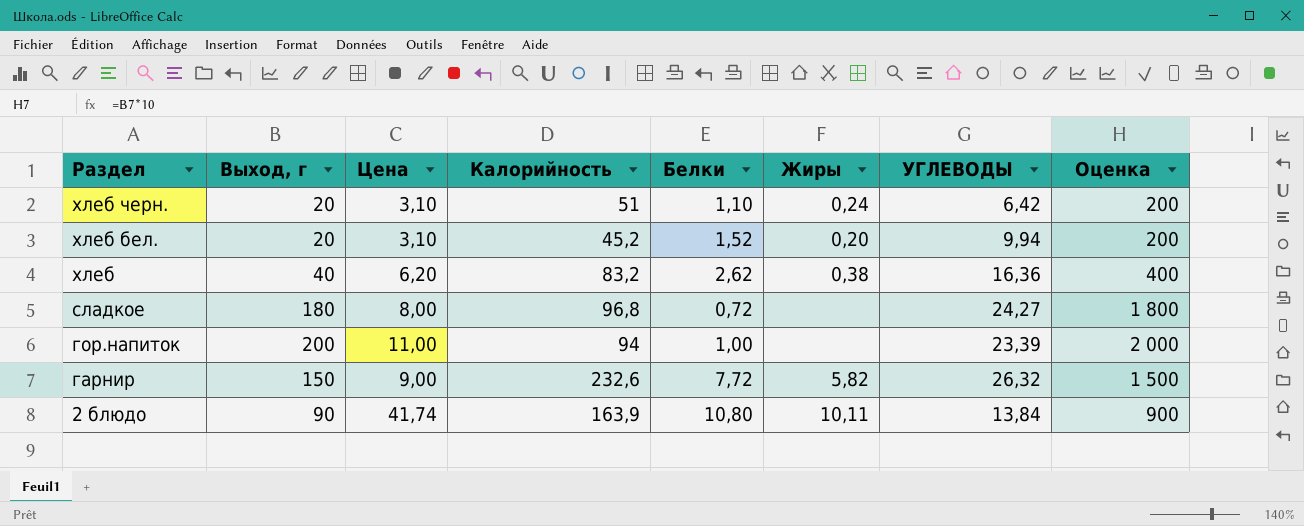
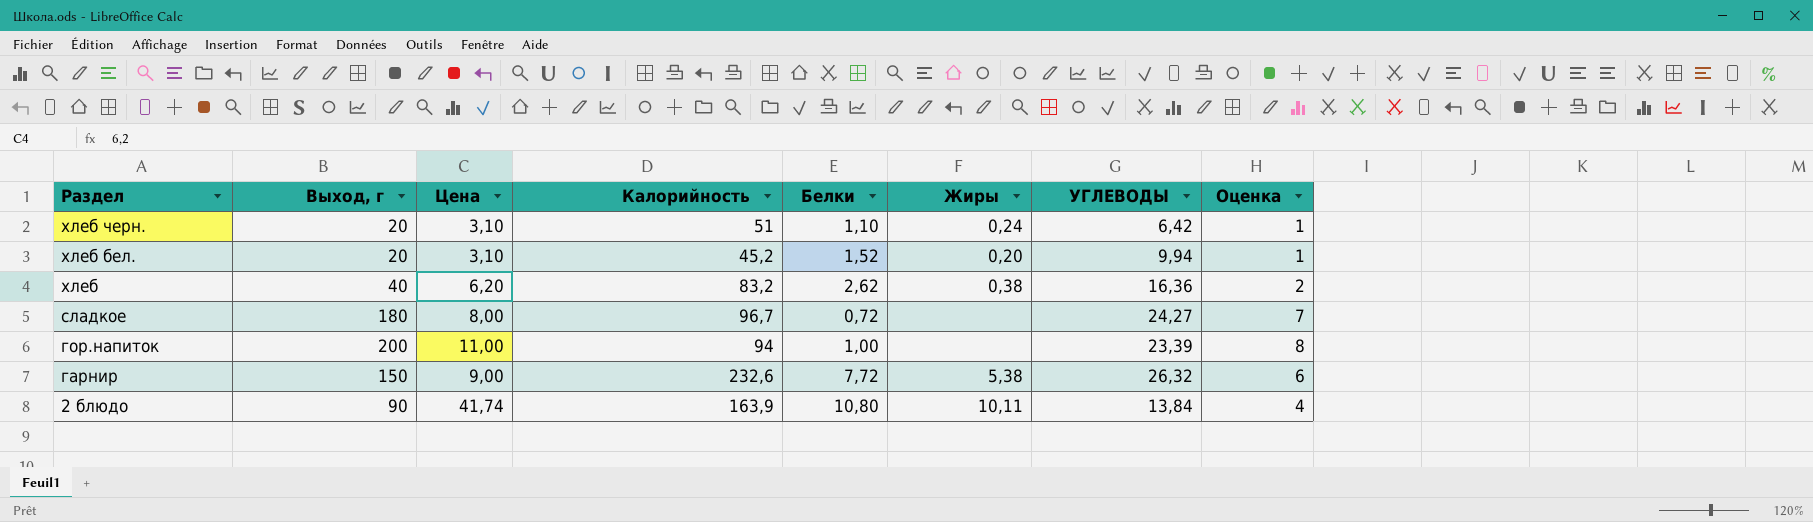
column Оценка | formula: [Выход, г] * 10 -> [Выход, г] * 0,04
сладкое | Калорийность: 96,8 -> 96,7
гарнир | Жиры: 5,82 -> 5,38

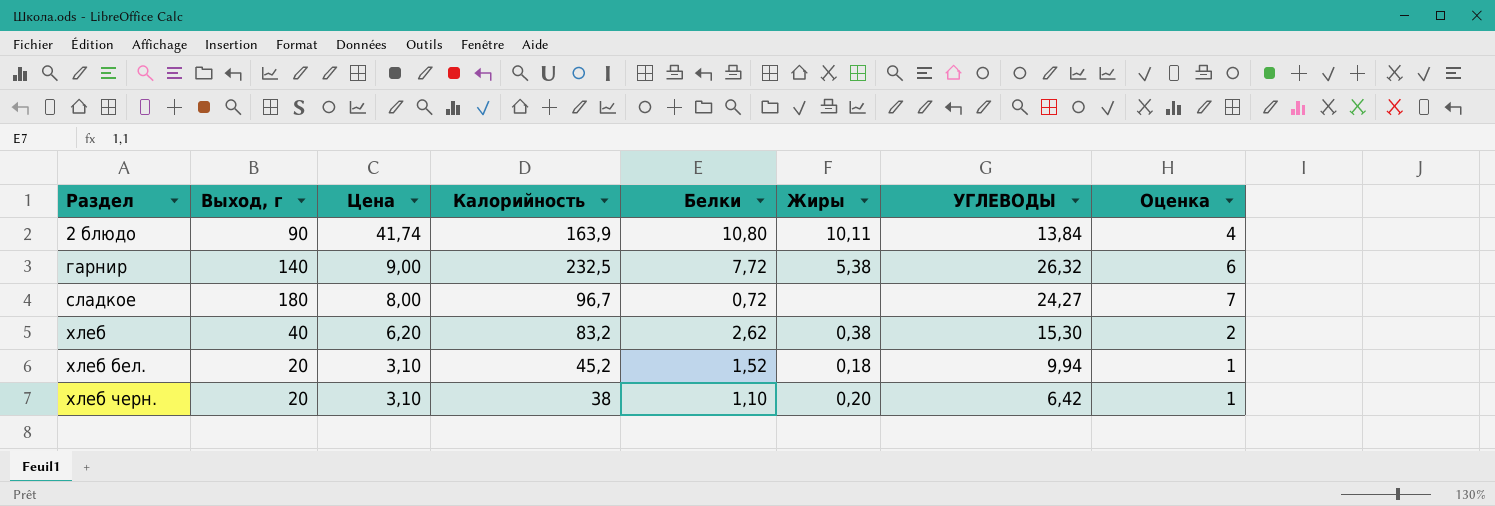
row order: Раздел descending -> Раздел ascending
row гор.напиток: 200 | 11,00 | 94 | 1,00 | none | 23,39 | 8 -> none
гарнир | Выход, г: 150 -> 140
гарнир | Калорийность: 232,6 -> 232,5
хлеб | УГЛЕВОДЫ: 16,36 -> 15,30
хлеб бел. | Жиры: 0,20 -> 0,18
хлеб черн. | Калорийность: 51 -> 38
хлеб черн. | Жиры: 0,24 -> 0,20

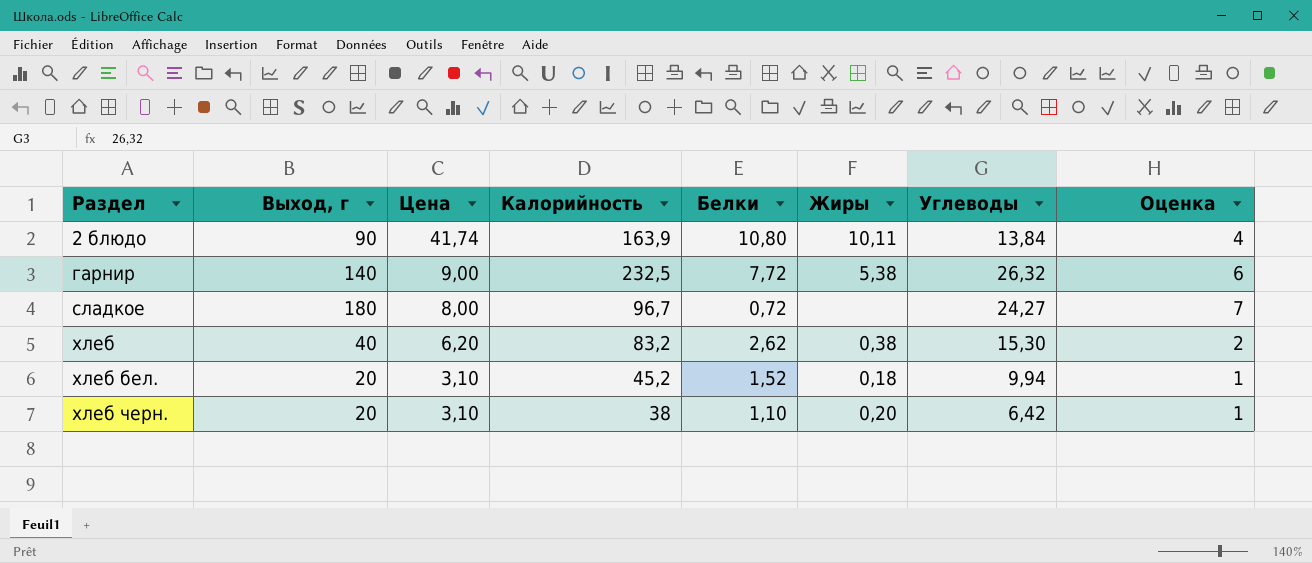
column name: УГЛЕВОДЫ -> Углеводы

